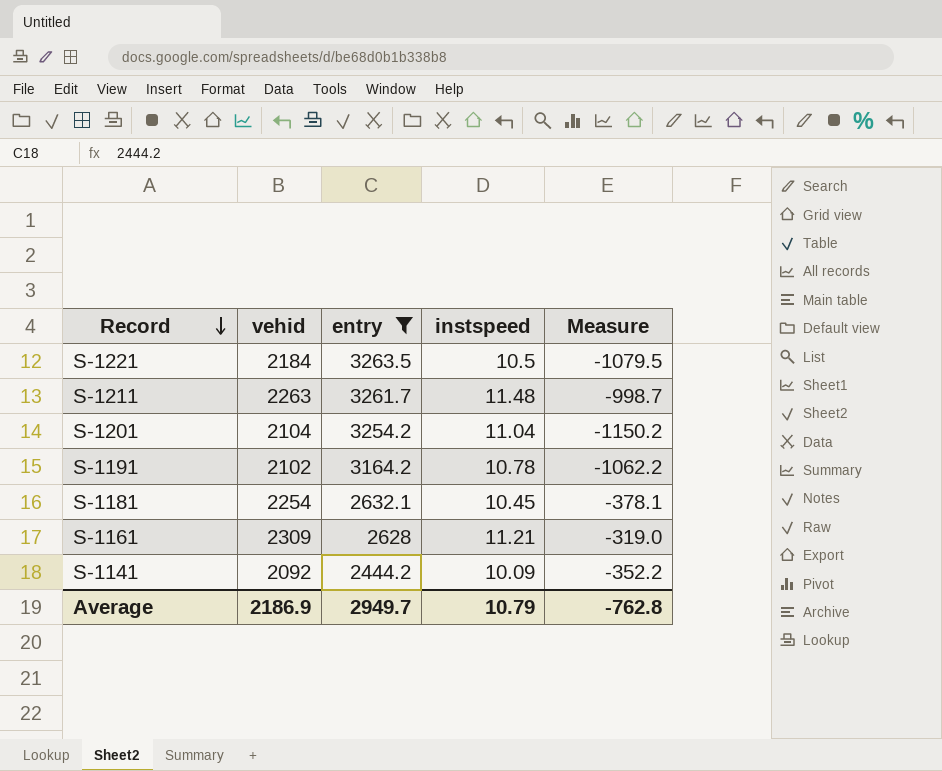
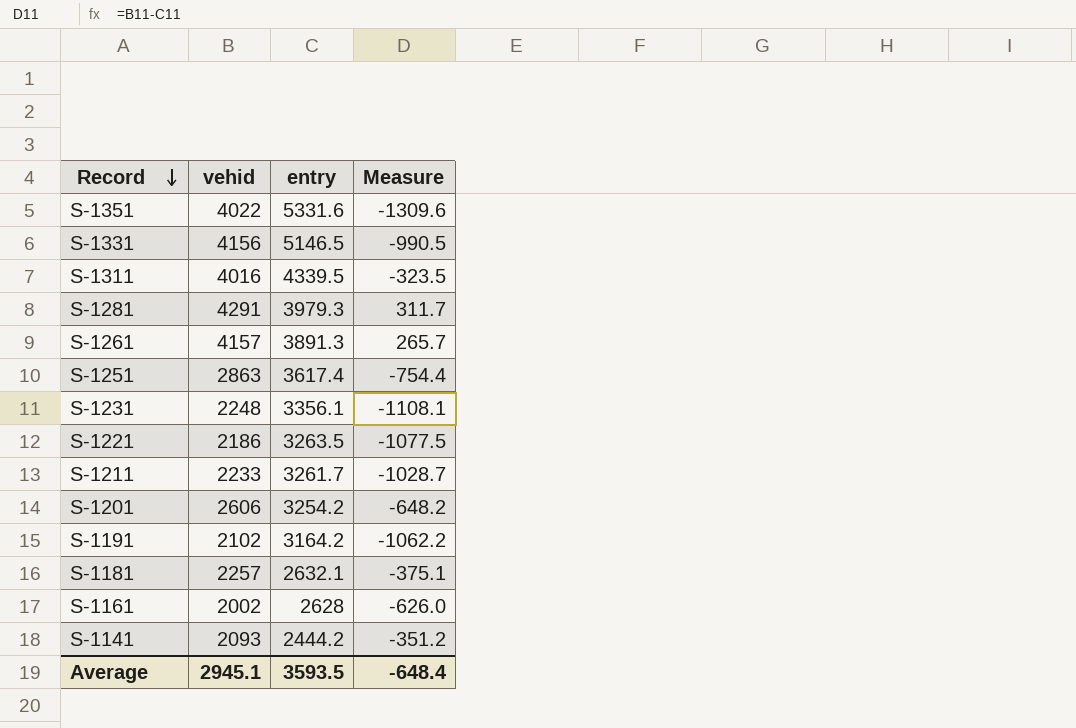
filter: entry <= 3263.5 -> none
column instspeed | position: 4 -> none
S-1221 | vehid: 2184 -> 2186
S-1221 | Measure: -1079.5 -> -1077.5
S-1211 | vehid: 2263 -> 2233
S-1211 | Measure: -998.7 -> -1028.7
S-1201 | vehid: 2104 -> 2606
S-1201 | Measure: -1150.2 -> -648.2
S-1181 | vehid: 2254 -> 2257
S-1181 | Measure: -378.1 -> -375.1
S-1161 | vehid: 2309 -> 2002
S-1161 | Measure: -319.0 -> -626.0
S-1141 | vehid: 2092 -> 2093
S-1141 | Measure: -352.2 -> -351.2
Average | vehid: 2186.9 -> 2945.1
Average | entry: 2949.7 -> 3593.5
Average | Measure: -762.8 -> -648.4

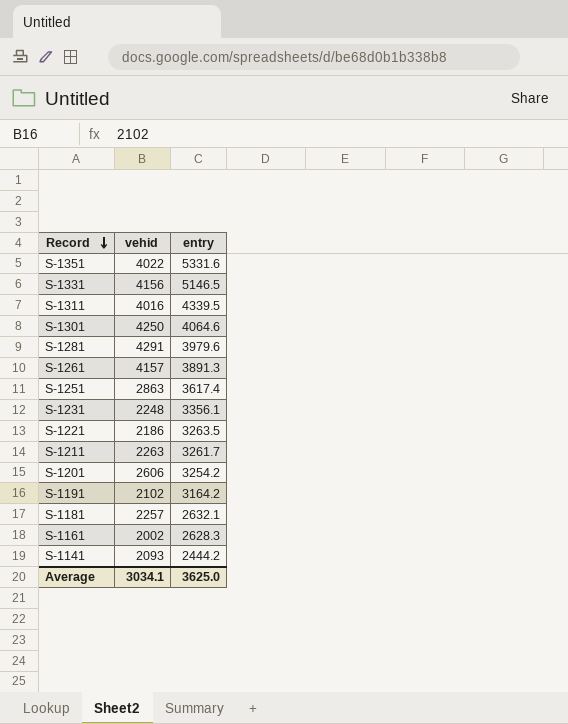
column Measure | formula: [vehid] - [entry] -> none
row S-1301: none -> 4250 | 4064.6
S-1281 | entry: 3979.3 -> 3979.6
S-1211 | vehid: 2233 -> 2263
S-1161 | entry: 2628 -> 2628.3
Average | vehid: 2945.1 -> 3034.1
Average | entry: 3593.5 -> 3625.0

